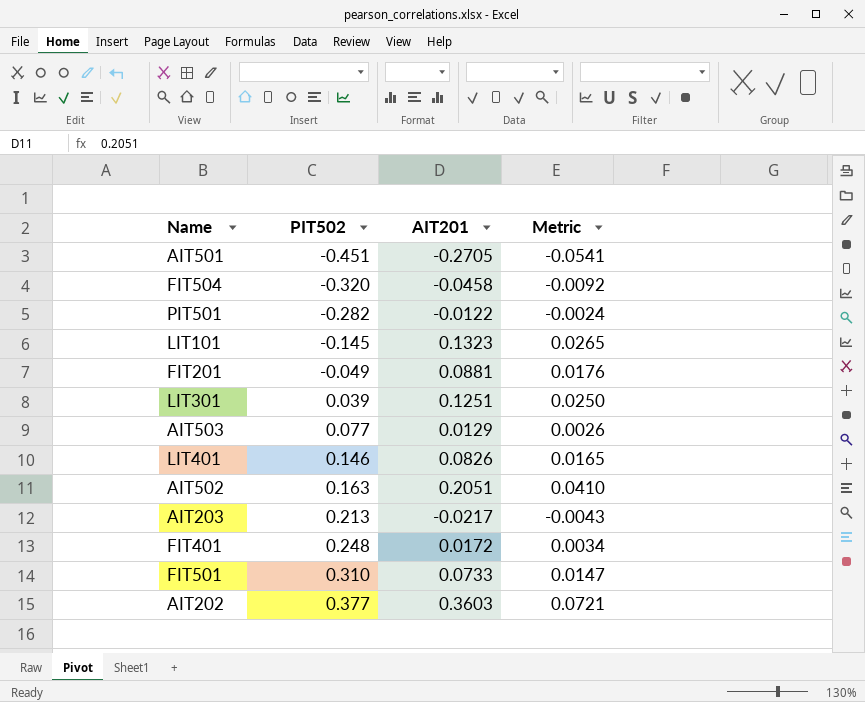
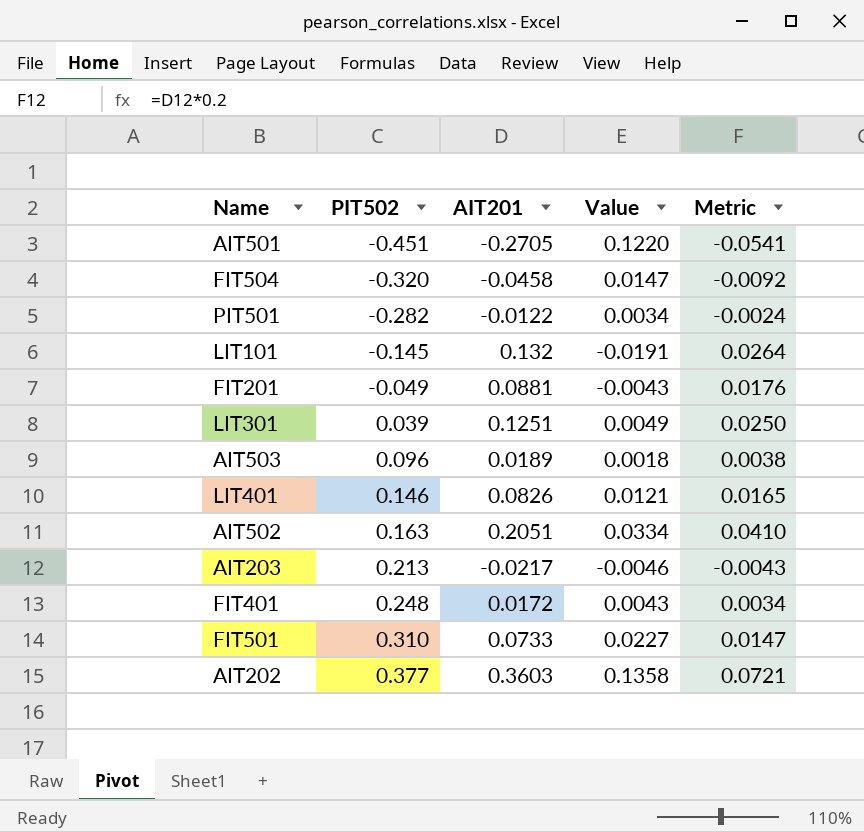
column Value | formula: none -> [PIT502] * [AIT201]
LIT101 | AIT201: 0.1323 -> 0.132
LIT101 | Metric: 0.0265 -> 0.0264
AIT503 | PIT502: 0.077 -> 0.096
AIT503 | AIT201: 0.0129 -> 0.0189
AIT503 | Metric: 0.0026 -> 0.0038

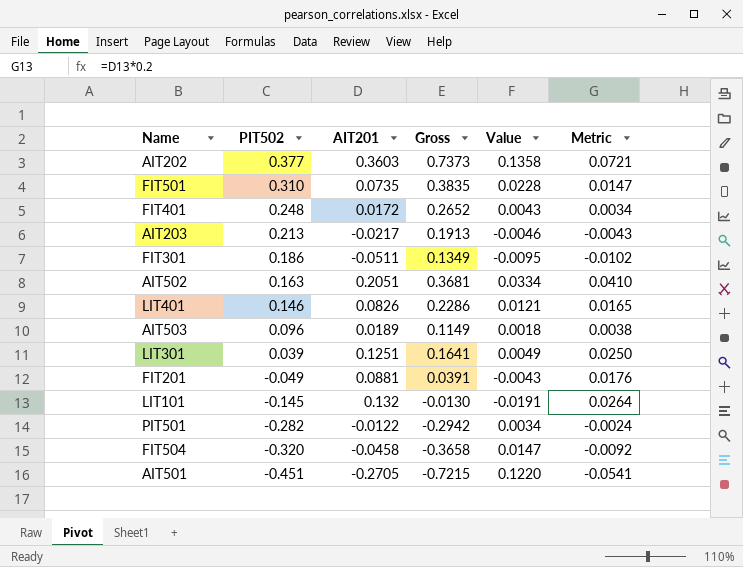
row order: PIT502 ascending -> PIT502 descending
column Gross | formula: none -> [PIT502] + [AIT201]
FIT501 | AIT201: 0.0733 -> 0.0735
FIT501 | Value: 0.0227 -> 0.0228
row FIT301: none -> 0.186 | -0.0511 | 0.1349 | -0.0095 | -0.0102

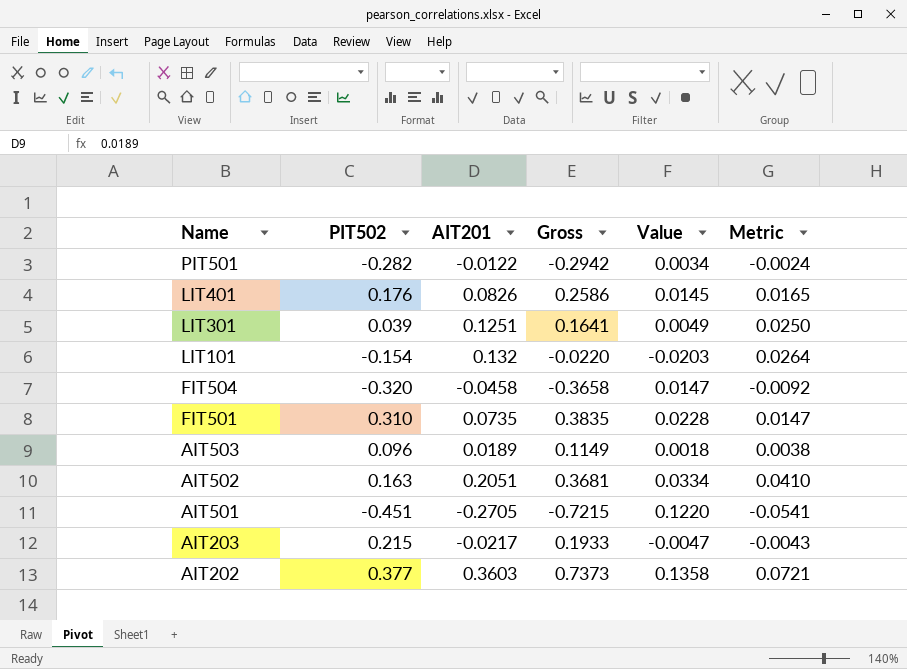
row order: PIT502 descending -> Name descending
row FIT401: 0.248 | 0.0172 | 0.2652 | 0.0043 | 0.0034 -> none
row FIT301: 0.186 | -0.0511 | 0.1349 | -0.0095 | -0.0102 -> none
row FIT201: -0.049 | 0.0881 | 0.0391 | -0.0043 | 0.0176 -> none
LIT401 | PIT502: 0.146 -> 0.176
LIT401 | Gross: 0.2286 -> 0.2586
LIT401 | Value: 0.0121 -> 0.0145
LIT101 | PIT502: -0.145 -> -0.154
LIT101 | Gross: -0.0130 -> -0.0220
LIT101 | Value: -0.0191 -> -0.0203
AIT203 | PIT502: 0.213 -> 0.215
AIT203 | Gross: 0.1913 -> 0.1933
AIT203 | Value: -0.0046 -> -0.0047

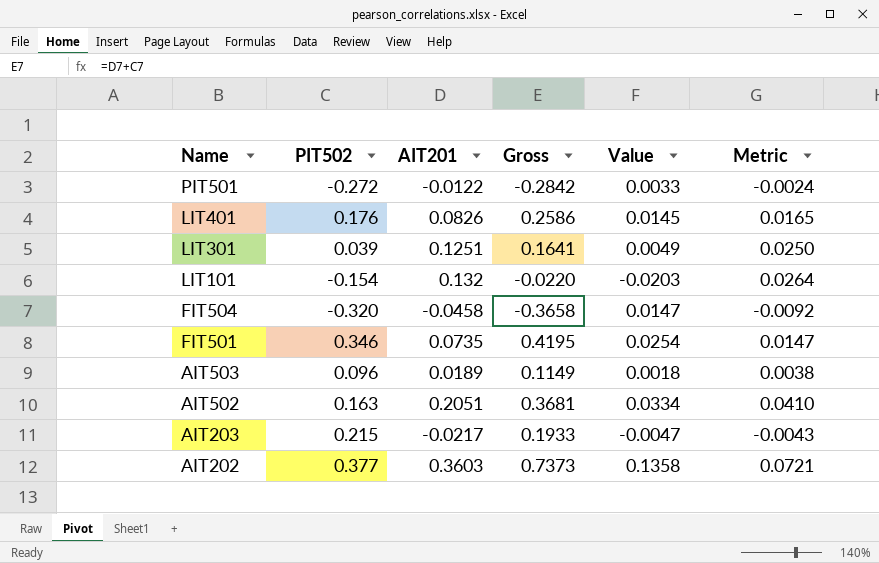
row AIT501: -0.451 | -0.2705 | -0.7215 | 0.1220 | -0.0541 -> none
PIT501 | PIT502: -0.282 -> -0.272
PIT501 | Gross: -0.2942 -> -0.2842
PIT501 | Value: 0.0034 -> 0.0033
FIT501 | PIT502: 0.310 -> 0.346
FIT501 | Gross: 0.3835 -> 0.4195
FIT501 | Value: 0.0228 -> 0.0254

